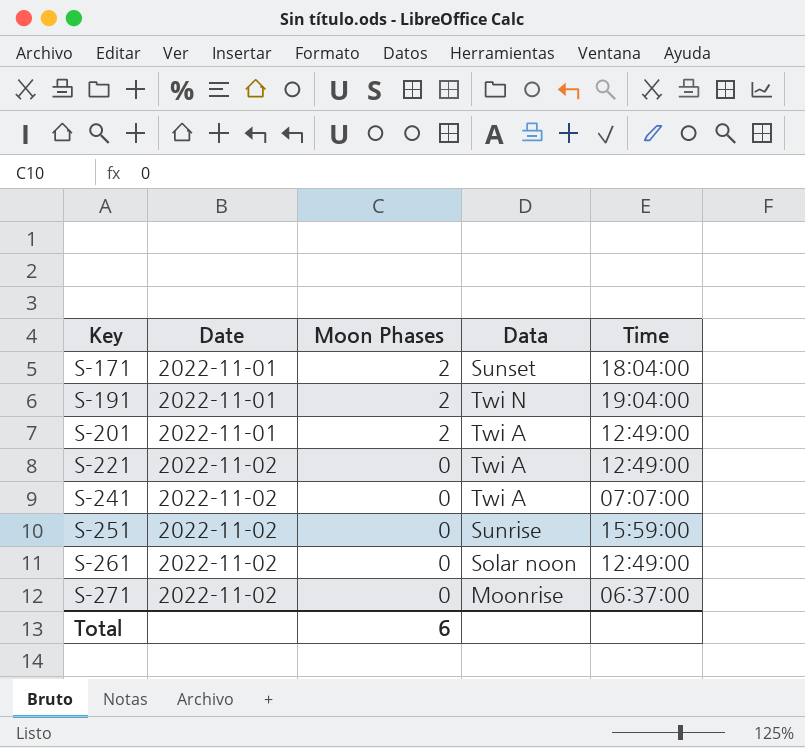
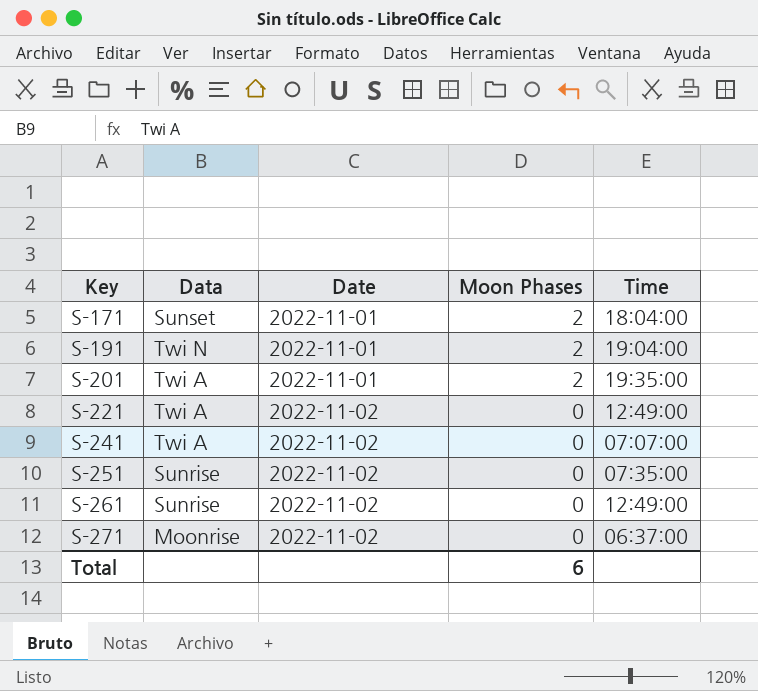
column Data | position: 4 -> 2
S-201 | Time: 12:49:00 -> 19:35:00
S-251 | Time: 15:59:00 -> 07:35:00
S-261 | Data: Solar noon -> Sunrise

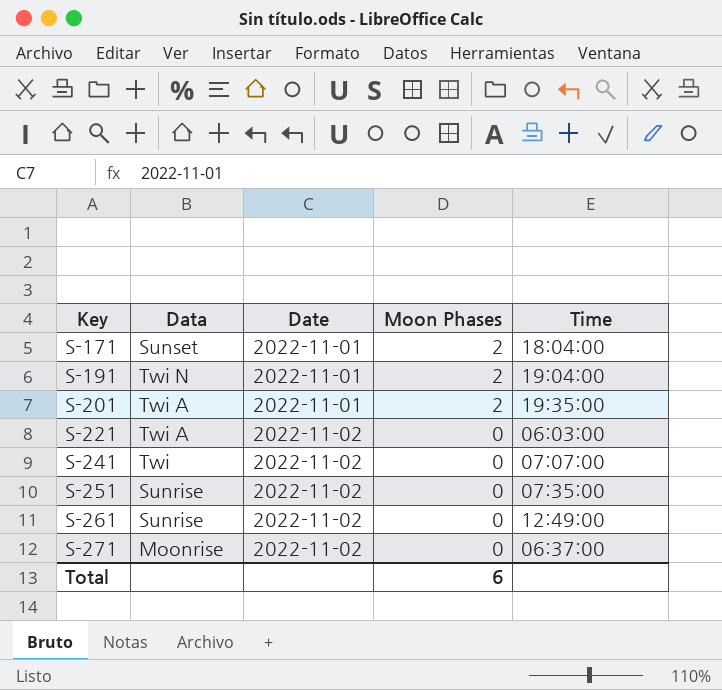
S-221 | Time: 12:49:00 -> 06:03:00
S-241 | Data: Twi A -> Twi

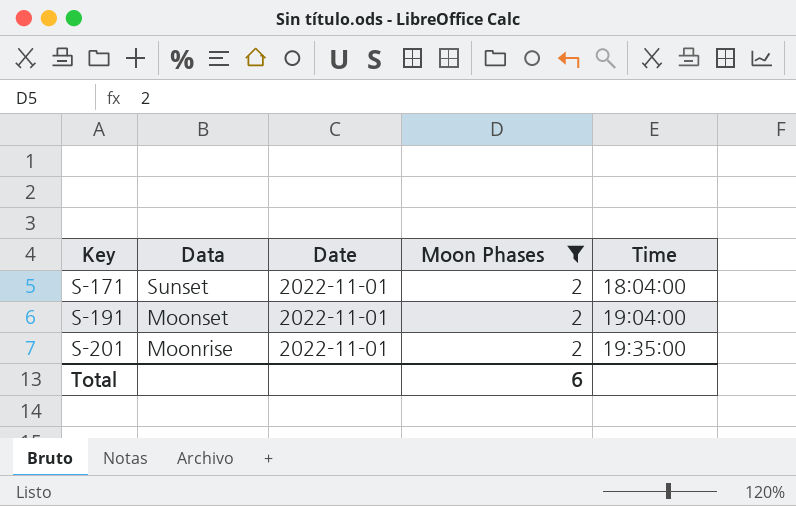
filter: none -> Moon Phases = 2
S-191 | Data: Twi N -> Moonset
S-201 | Data: Twi A -> Moonrise

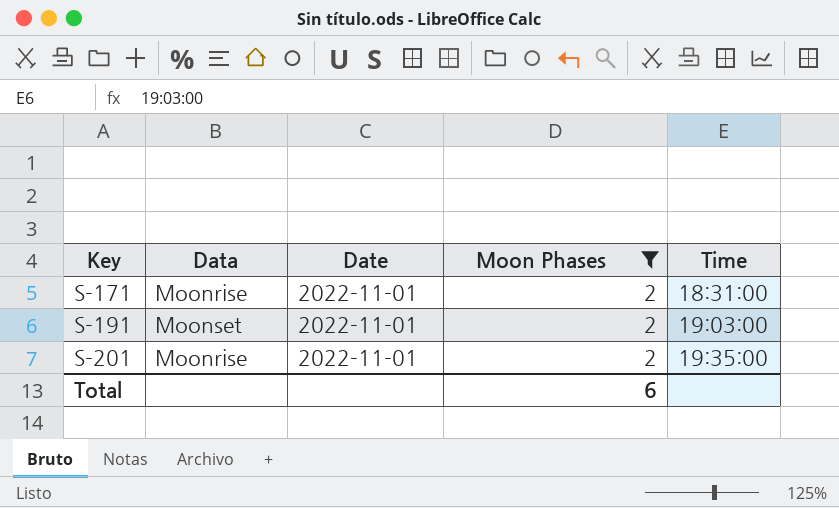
S-171 | Data: Sunset -> Moonrise
S-171 | Time: 18:04:00 -> 18:31:00
S-191 | Time: 19:04:00 -> 19:03:00

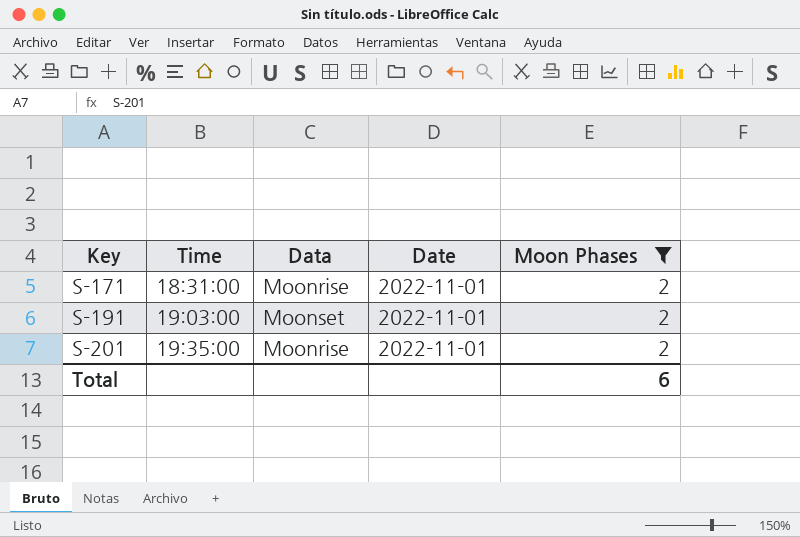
column Time | position: 5 -> 2

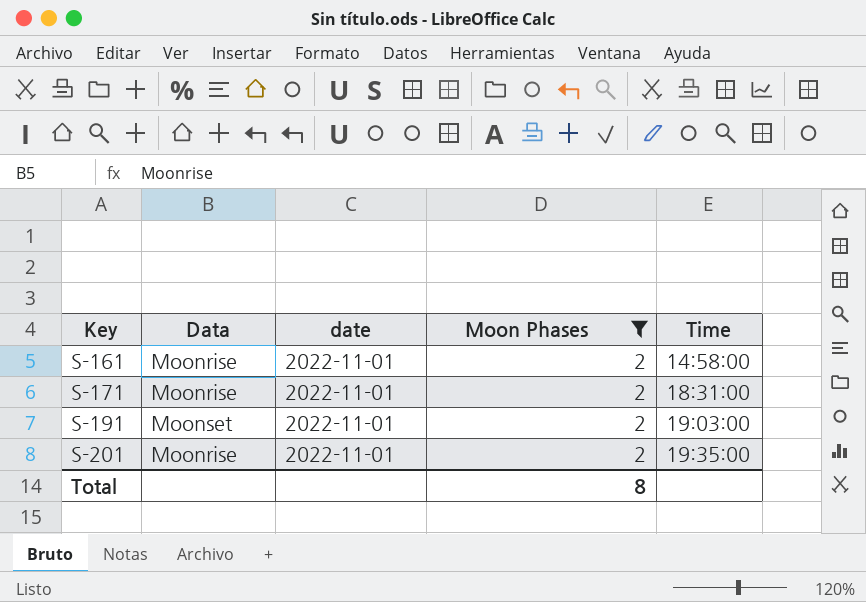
column name: Date -> date
column Time | position: 2 -> 5
row S-161: none -> Moonrise | 2022-11-01 | 2 | 14:58:00
Total | Moon Phases: 6 -> 8

